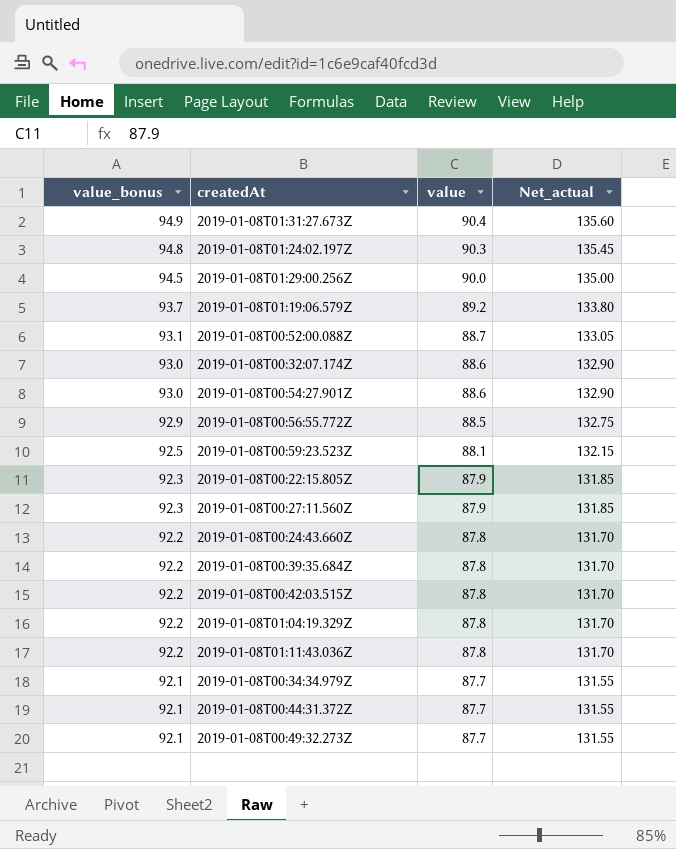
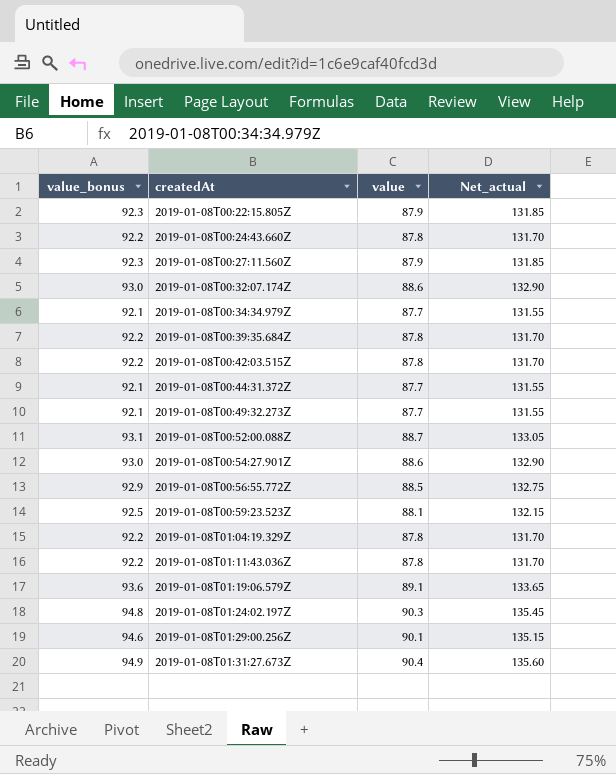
row order: value_bonus descending -> createdAt ascending
2019-01-08T01:19:06.579Z | value_bonus: 93.7 -> 93.6
2019-01-08T01:19:06.579Z | value: 89.2 -> 89.1
2019-01-08T01:19:06.579Z | Net_actual: 133.80 -> 133.65
2019-01-08T01:29:00.256Z | value_bonus: 94.5 -> 94.6
2019-01-08T01:29:00.256Z | value: 90.0 -> 90.1
2019-01-08T01:29:00.256Z | Net_actual: 135.00 -> 135.15

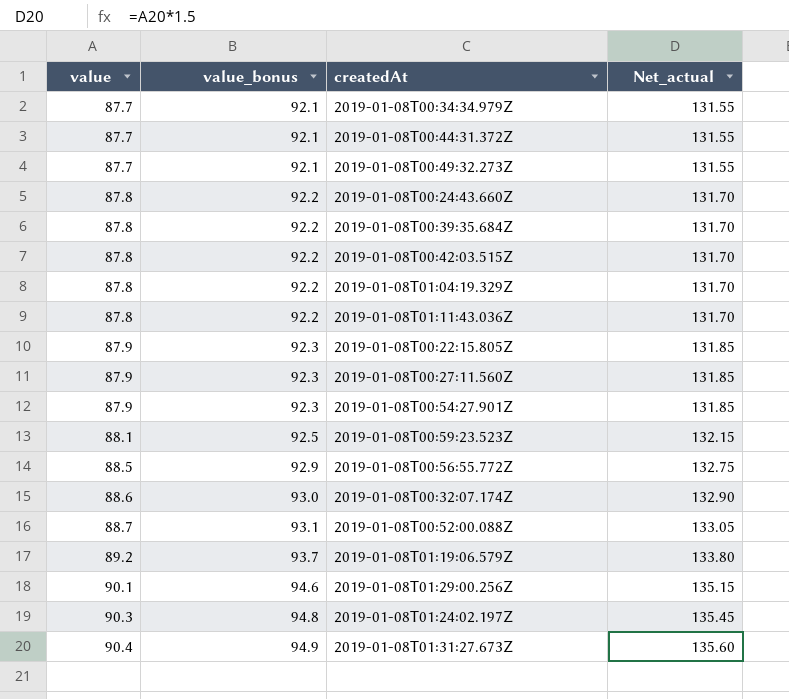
row order: createdAt ascending -> value ascending
column value | position: 3 -> 1
2019-01-08T00:54:27.901Z | value: 88.6 -> 87.9
2019-01-08T00:54:27.901Z | value_bonus: 93.0 -> 92.3
2019-01-08T00:54:27.901Z | Net_actual: 132.90 -> 131.85
2019-01-08T01:19:06.579Z | value: 89.1 -> 89.2
2019-01-08T01:19:06.579Z | value_bonus: 93.6 -> 93.7
2019-01-08T01:19:06.579Z | Net_actual: 133.65 -> 133.80

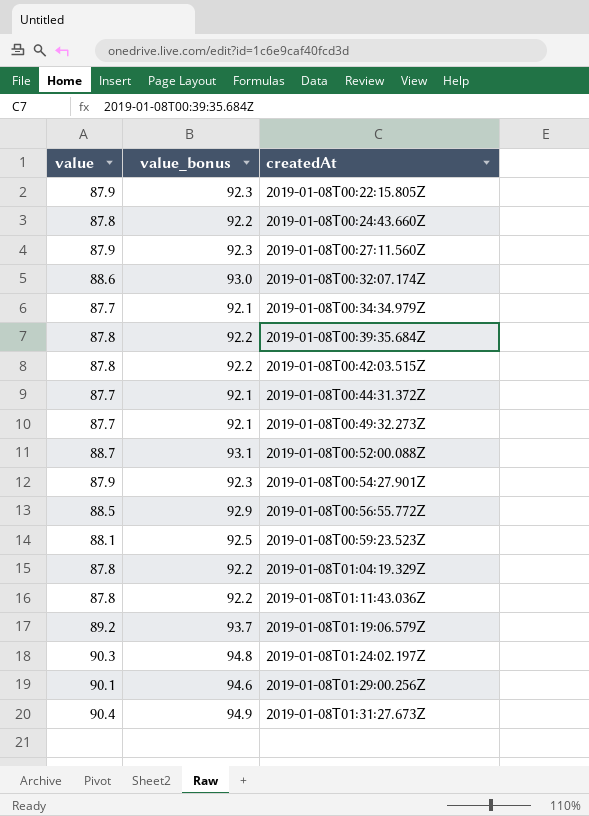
row order: value ascending -> createdAt ascending
column Net_actual | formula: [value] * 1.5 -> none

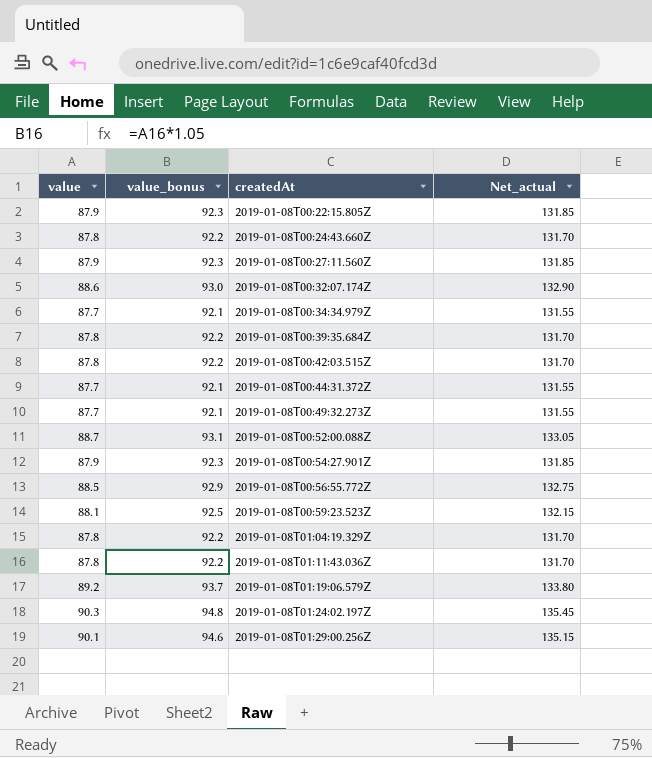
column Net_actual | formula: none -> [value] * 1.5
row 2019-01-08T01:31:27.673Z: 90.4 | 94.9 -> none

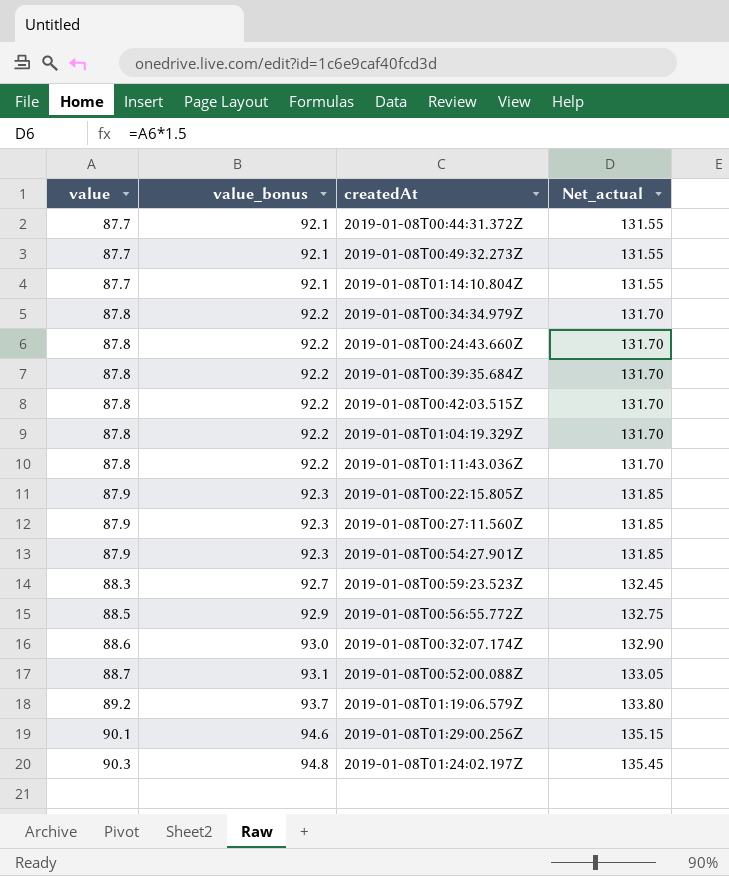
row order: createdAt ascending -> value ascending
row 2019-01-08T01:14:10.804Z: none -> 87.7 | 92.1 | 131.55
2019-01-08T00:34:34.979Z | value: 87.7 -> 87.8
2019-01-08T00:34:34.979Z | value_bonus: 92.1 -> 92.2
2019-01-08T00:34:34.979Z | Net_actual: 131.55 -> 131.70
2019-01-08T00:59:23.523Z | value: 88.1 -> 88.3
2019-01-08T00:59:23.523Z | value_bonus: 92.5 -> 92.7
2019-01-08T00:59:23.523Z | Net_actual: 132.15 -> 132.45

